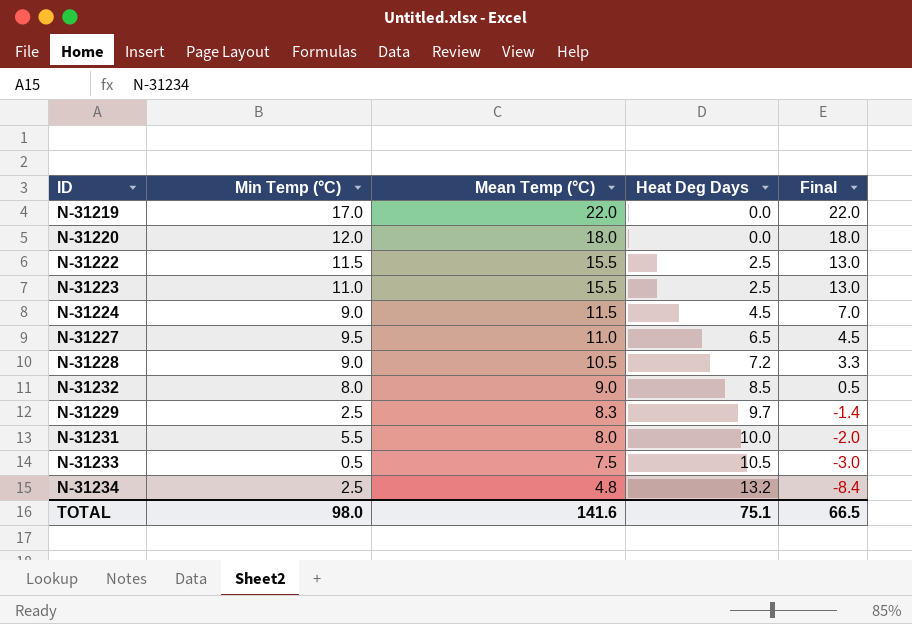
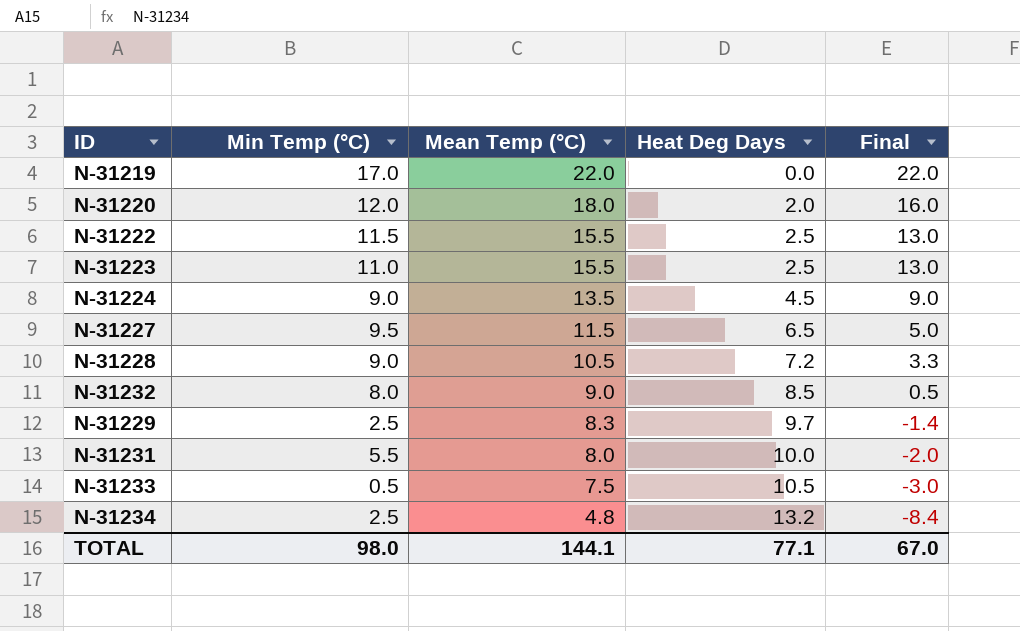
N-31220 | Heat Deg Days: 0.0 -> 2.0
N-31220 | Final: 18.0 -> 16.0
N-31224 | Mean Temp (°C): 11.5 -> 13.5
N-31224 | Final: 7.0 -> 9.0
N-31227 | Mean Temp (°C): 11.0 -> 11.5
N-31227 | Final: 4.5 -> 5.0
TOTAL | Mean Temp (°C): 141.6 -> 144.1
TOTAL | Heat Deg Days: 75.1 -> 77.1
TOTAL | Final: 66.5 -> 67.0

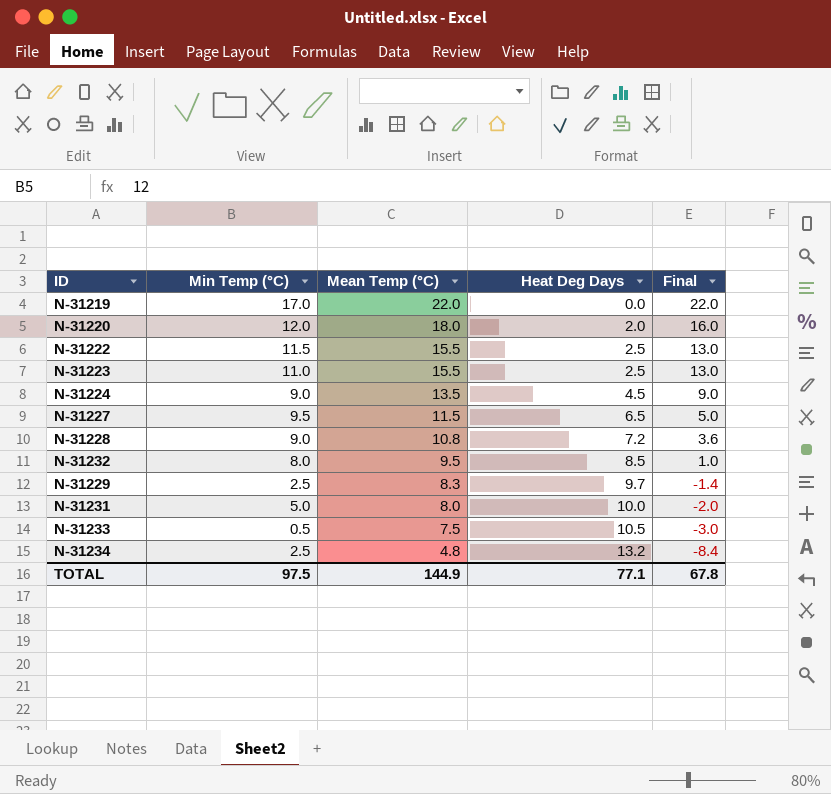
N-31228 | Mean Temp (°C): 10.5 -> 10.8
N-31228 | Final: 3.3 -> 3.6
N-31232 | Mean Temp (°C): 9.0 -> 9.5
N-31232 | Final: 0.5 -> 1.0
N-31231 | Min Temp (°C): 5.5 -> 5.0
TOTAL | Min Temp (°C): 98.0 -> 97.5
TOTAL | Mean Temp (°C): 144.1 -> 144.9
TOTAL | Final: 67.0 -> 67.8

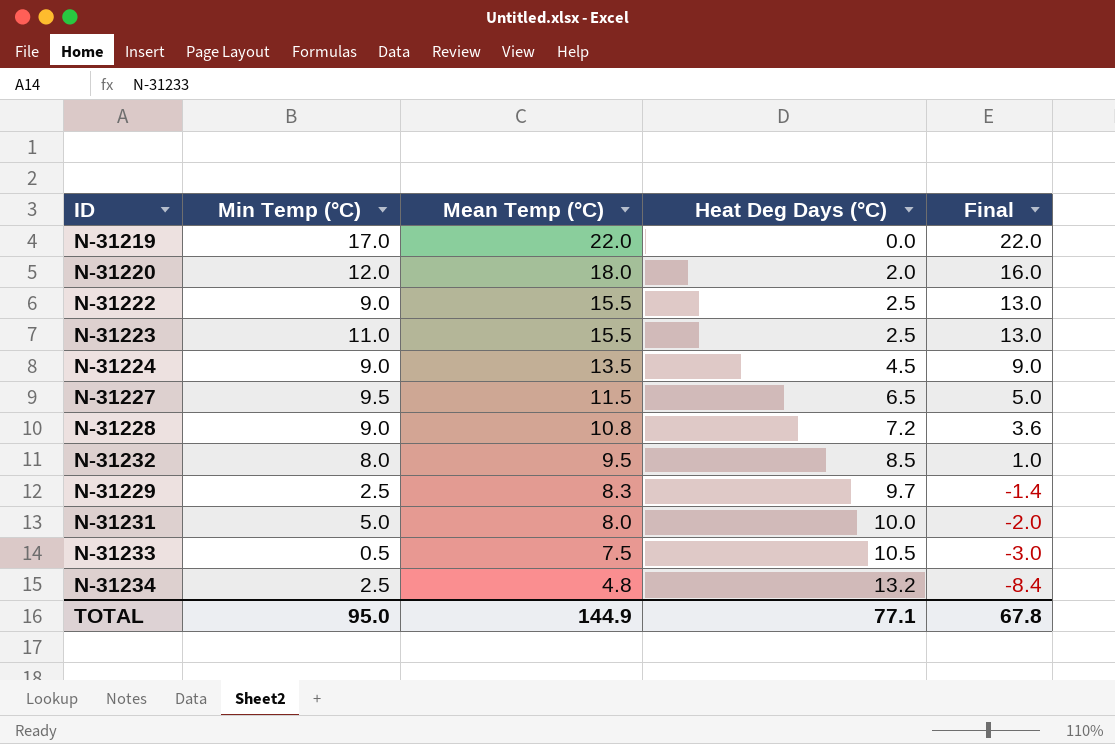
column name: Heat Deg Days -> Heat Deg Days (°C)
N-31222 | Min Temp (°C): 11.5 -> 9.0
TOTAL | Min Temp (°C): 97.5 -> 95.0

